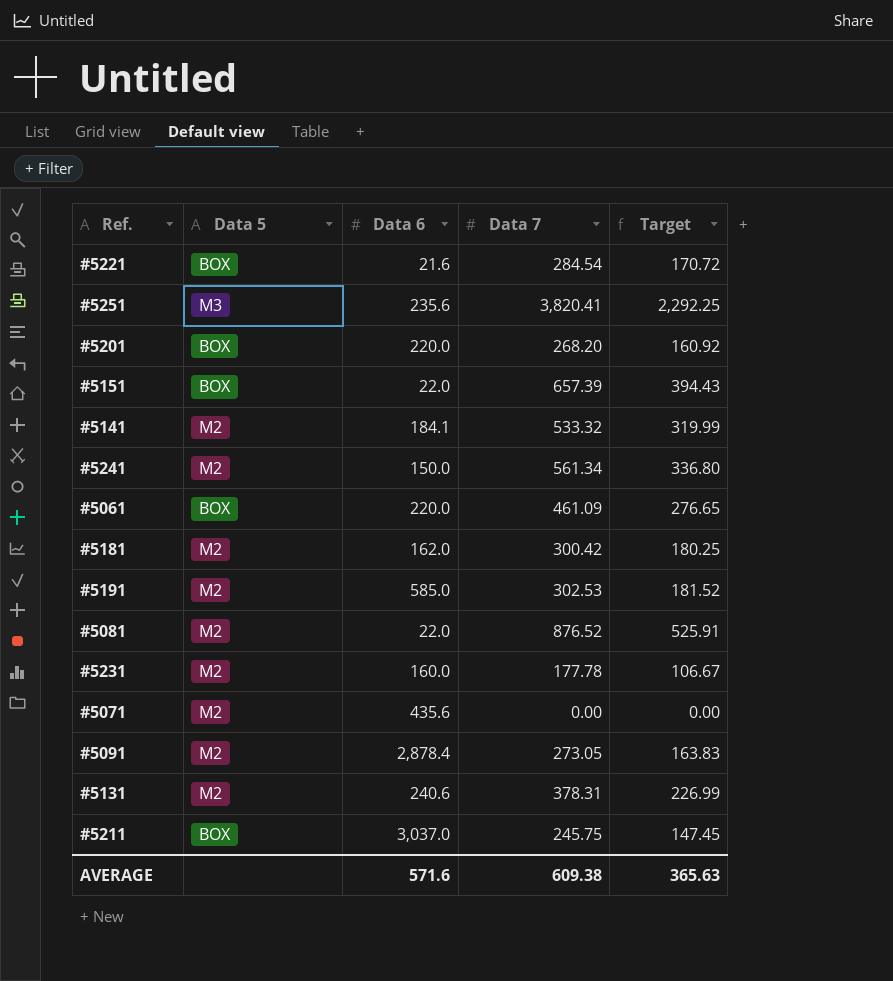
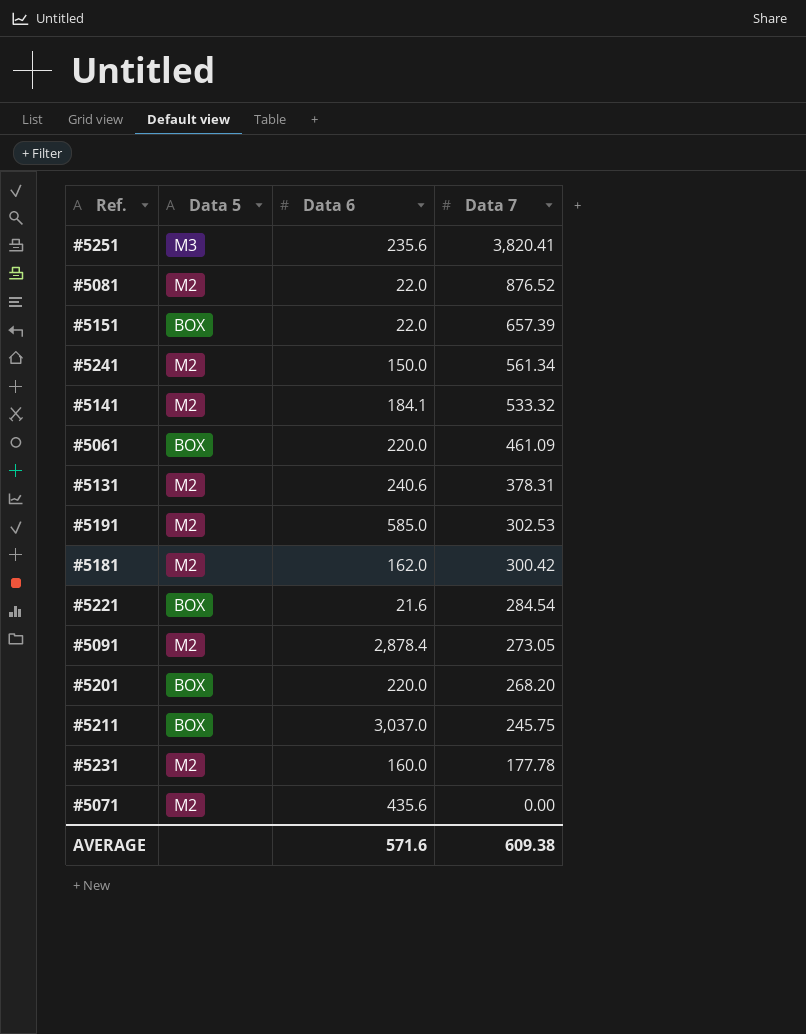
row order: none -> Data 7 descending
column Target | formula: [Data 7] * 0.6 -> none

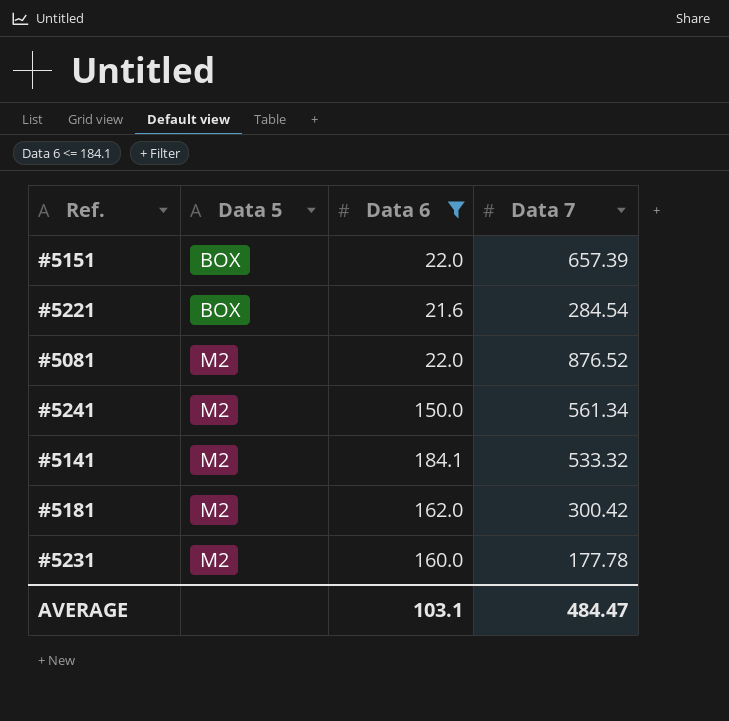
filter: none -> Data 6 <= 184.1
row order: Data 7 descending -> Data 5 ascending
AVERAGE | Data 6: 571.6 -> 103.1
AVERAGE | Data 7: 609.38 -> 484.47

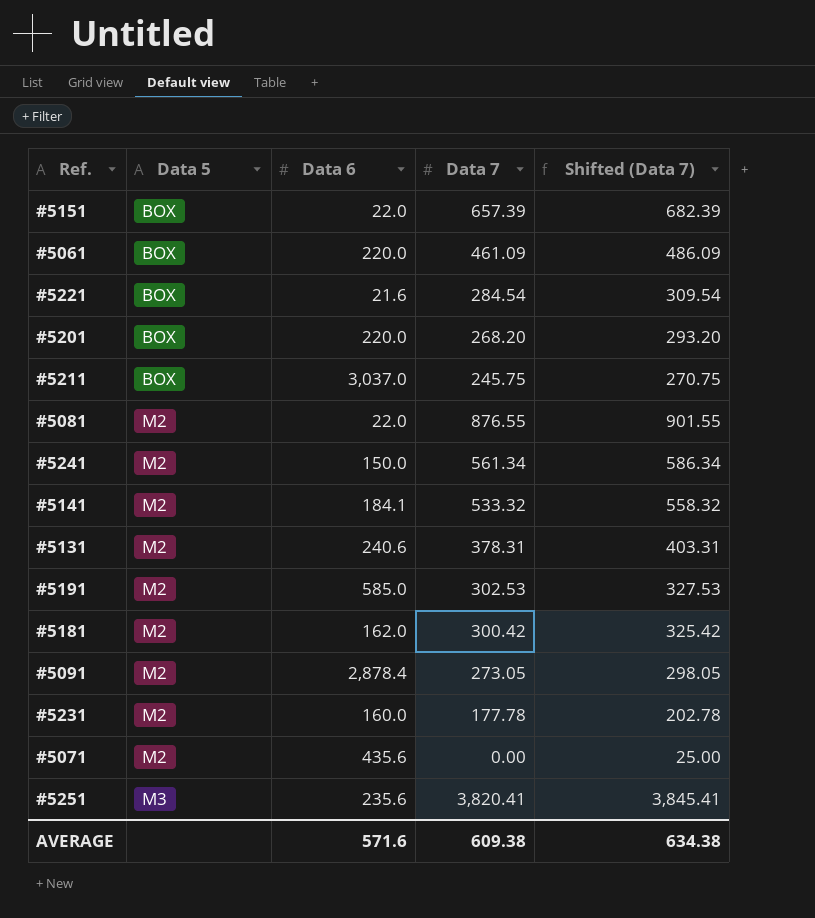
filter: Data 6 <= 184.1 -> none
column Shifted (Data 7) | formula: none -> [Data 7] + 25
#5081 | Data 7: 876.52 -> 876.55
AVERAGE | Data 6: 103.1 -> 571.6
AVERAGE | Data 7: 484.47 -> 609.38

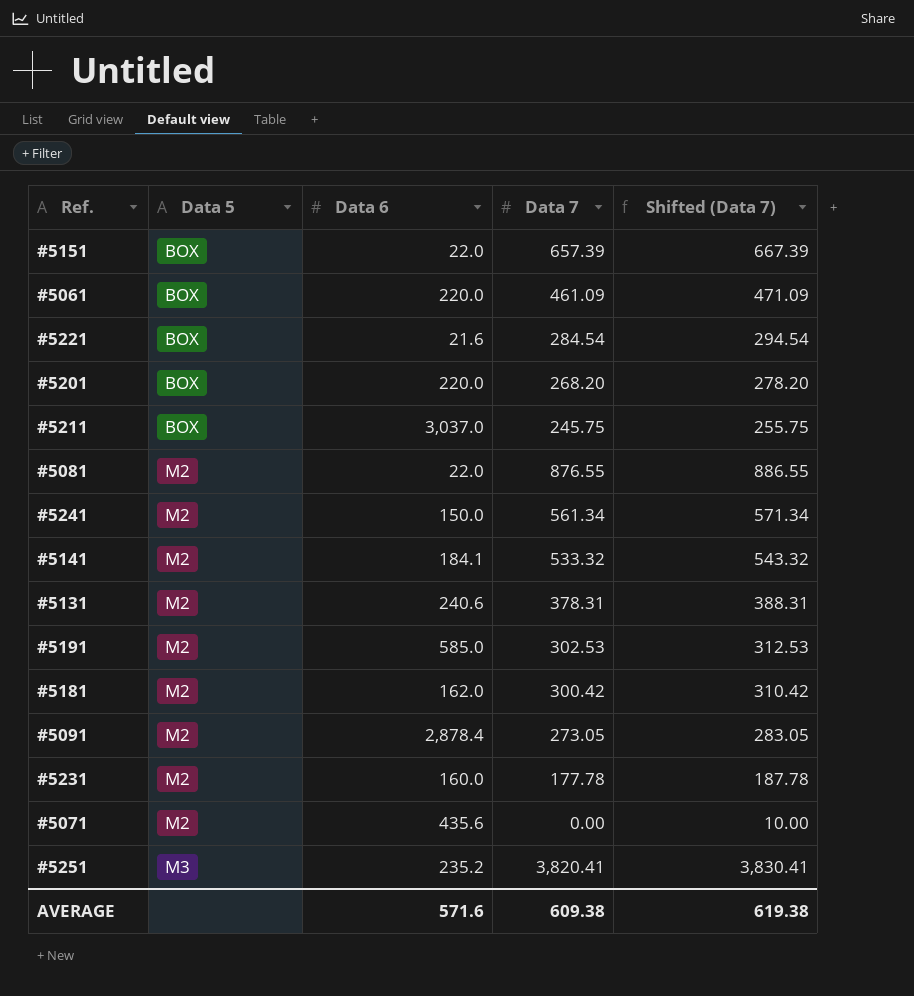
column Shifted (Data 7) | formula: [Data 7] + 25 -> [Data 7] + 10
#5251 | Data 6: 235.6 -> 235.2
AVERAGE | Shifted (Data 7): 634.38 -> 619.38

